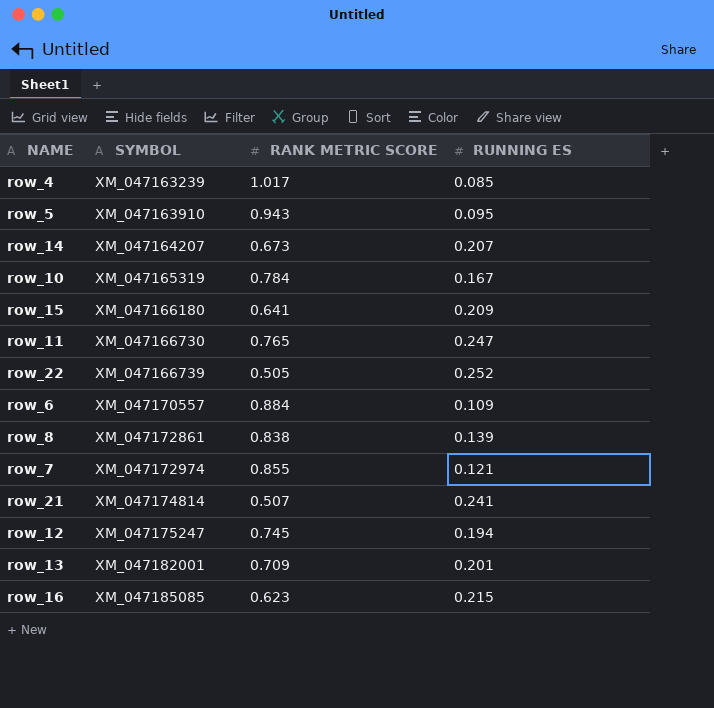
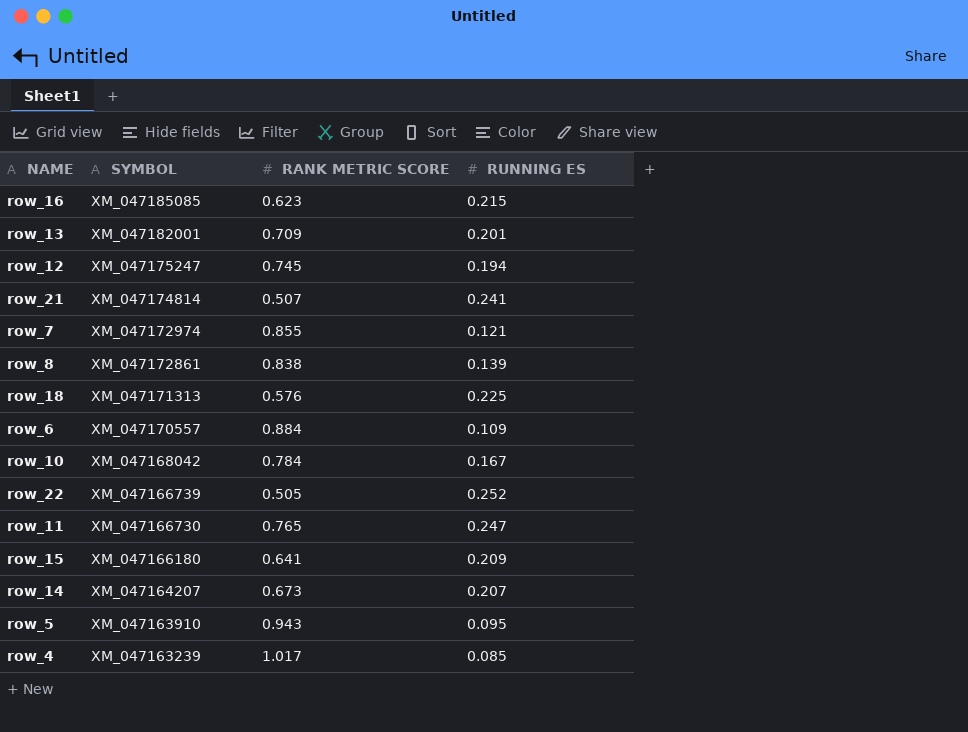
row order: SYMBOL ascending -> SYMBOL descending
row row_18: none -> XM_047171313 | 0.576 | 0.225
row_10 | SYMBOL: XM_047165319 -> XM_047168042

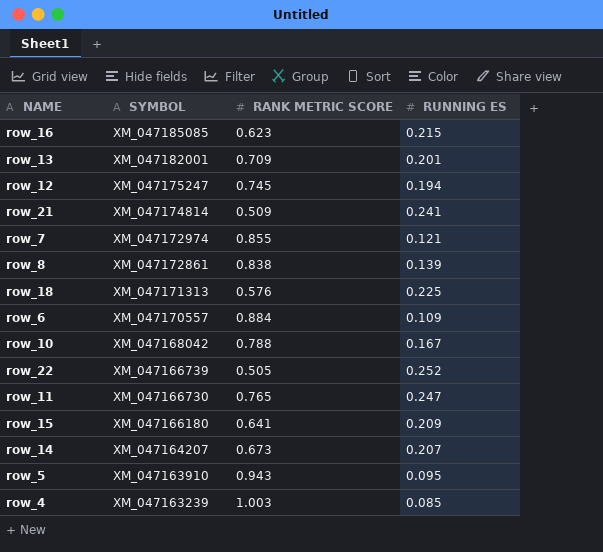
row_21 | RANK METRIC SCORE: 0.507 -> 0.509
row_10 | RANK METRIC SCORE: 0.784 -> 0.788
row_4 | RANK METRIC SCORE: 1.017 -> 1.003

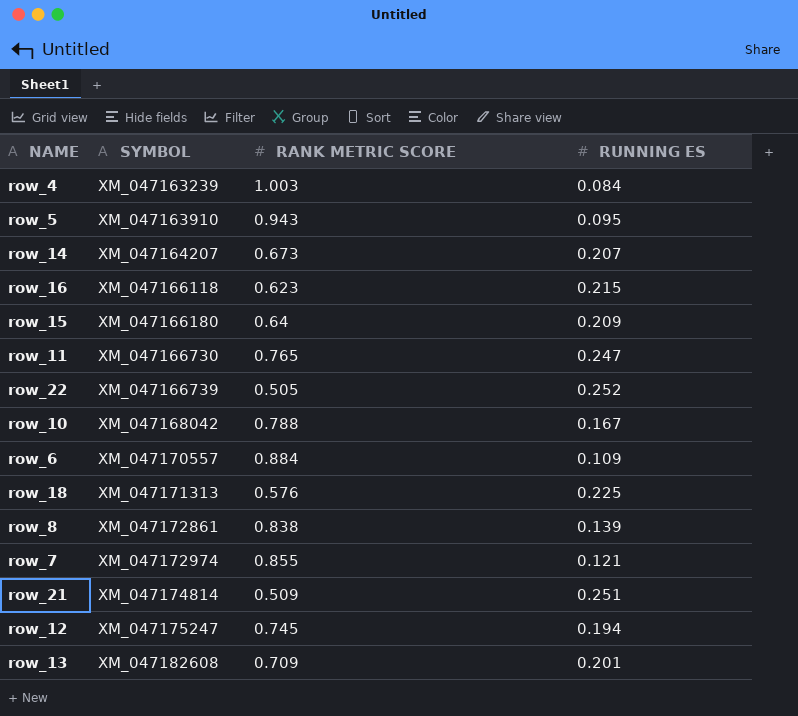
row order: SYMBOL descending -> SYMBOL ascending
row_4 | RUNNING ES: 0.085 -> 0.084
row_16 | SYMBOL: XM_047185085 -> XM_047166118
row_15 | RANK METRIC SCORE: 0.641 -> 0.64
row_21 | RUNNING ES: 0.241 -> 0.251
row_13 | SYMBOL: XM_047182001 -> XM_047182608

